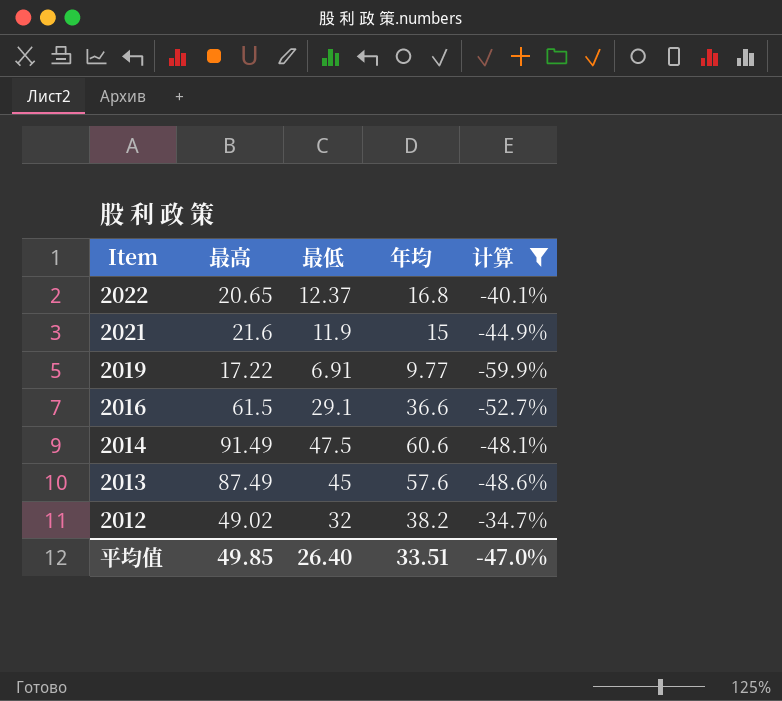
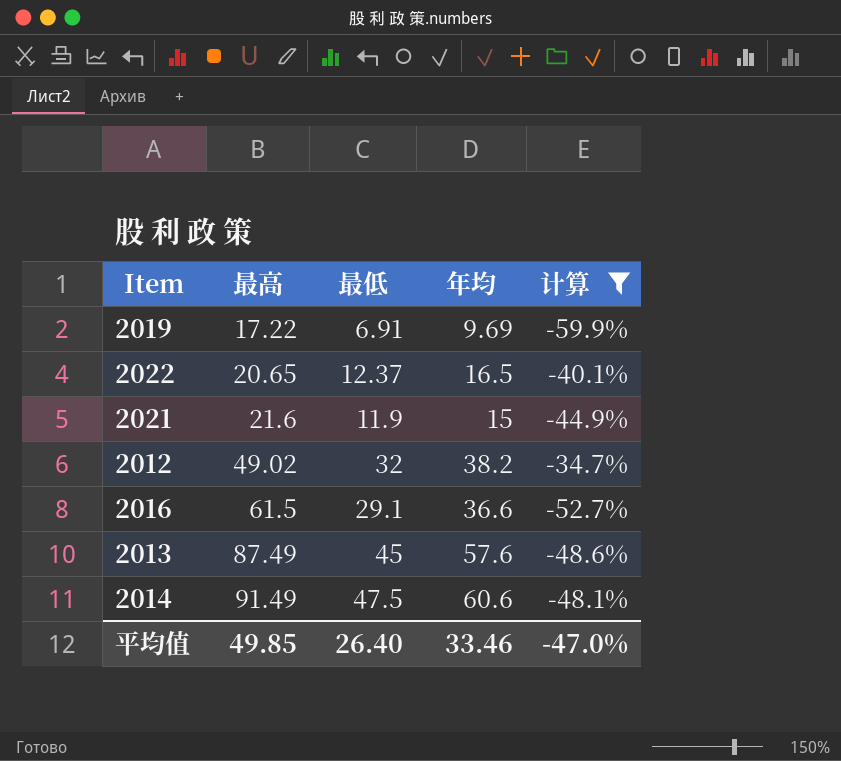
row order: Item descending -> 最高 ascending
2019 | 年均: 9.77 -> 9.69
2022 | 年均: 16.8 -> 16.5
平均值 | 年均: 33.51 -> 33.46

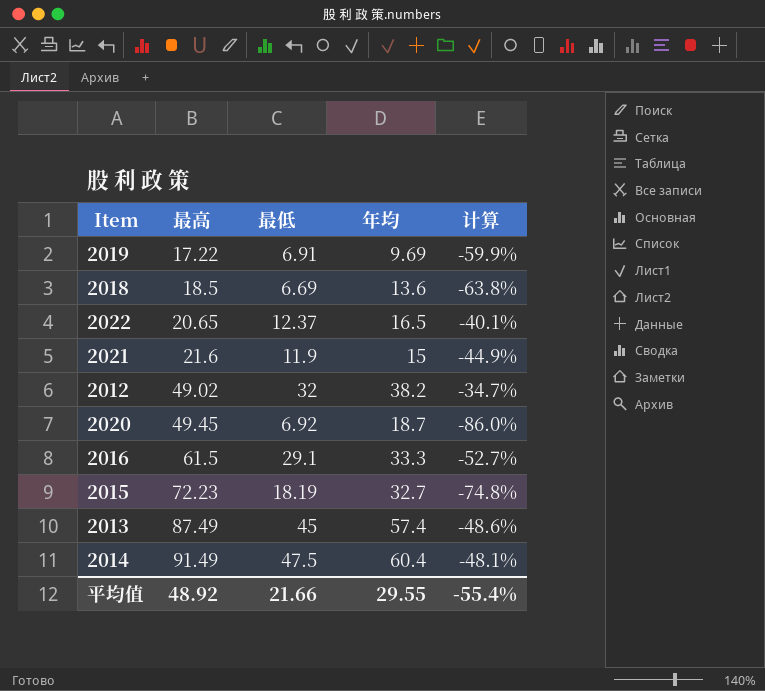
filter: 计算 >= -59.9% -> none
2016 | 年均: 36.6 -> 33.3
2013 | 年均: 57.6 -> 57.4
2014 | 年均: 60.6 -> 60.4
平均值 | 最高: 49.85 -> 48.92
平均值 | 最低: 26.40 -> 21.66
平均值 | 年均: 33.46 -> 29.55
平均值 | 计算: -47.0% -> -55.4%

